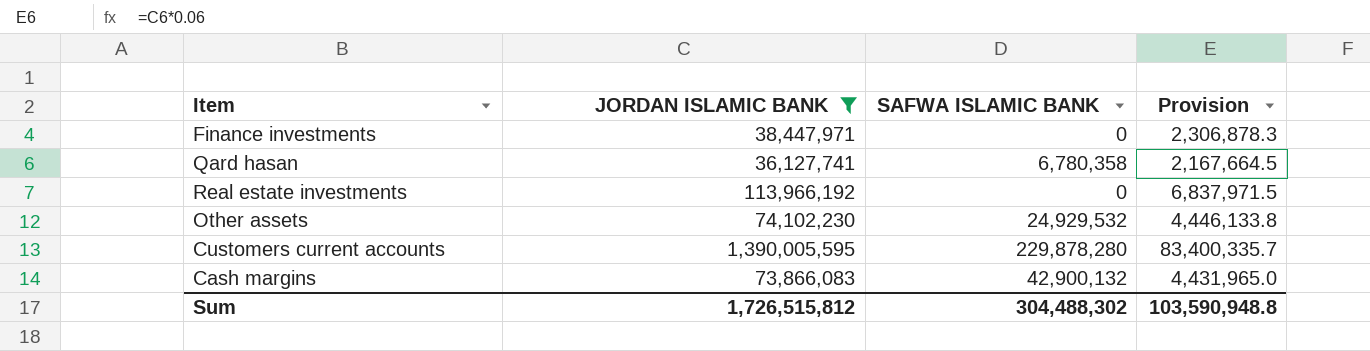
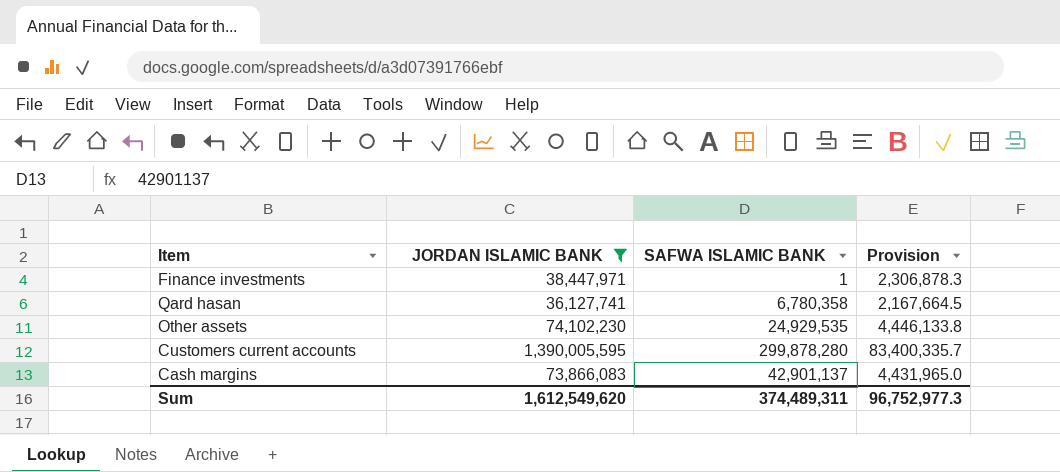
row Real estate investments: 113,966,192 | 0 | 6,837,971.5 -> none
Finance investments | SAFWA ISLAMIC BANK: 0 -> 1
Other assets | SAFWA ISLAMIC BANK: 24,929,532 -> 24,929,535
Customers current accounts | SAFWA ISLAMIC BANK: 229,878,280 -> 299,878,280
Cash margins | SAFWA ISLAMIC BANK: 42,900,132 -> 42,901,137
Sum | JORDAN ISLAMIC BANK: 1,726,515,812 -> 1,612,549,620
Sum | SAFWA ISLAMIC BANK: 304,488,302 -> 374,489,311
Sum | Provision: 103,590,948.8 -> 96,752,977.3

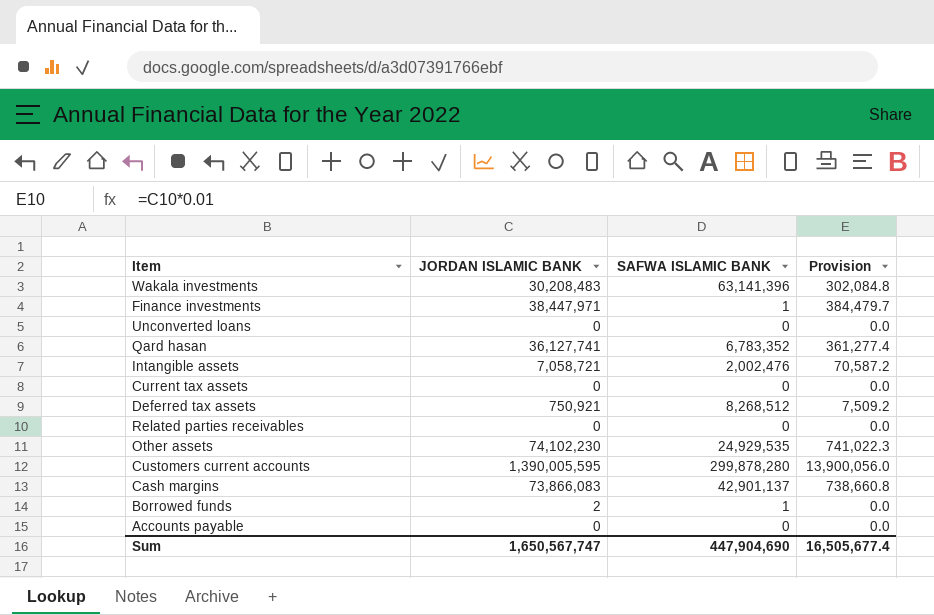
filter: JORDAN ISLAMIC BANK >= 36,127,741 -> none
column Provision | formula: [JORDAN ISLAMIC BANK] * 0.06 -> [JORDAN ISLAMIC BANK] * 0.01
Qard hasan | SAFWA ISLAMIC BANK: 6,780,358 -> 6,783,352
Sum | JORDAN ISLAMIC BANK: 1,612,549,620 -> 1,650,567,747
Sum | SAFWA ISLAMIC BANK: 374,489,311 -> 447,904,690
Sum | Provision: 96,752,977.3 -> 16,505,677.4

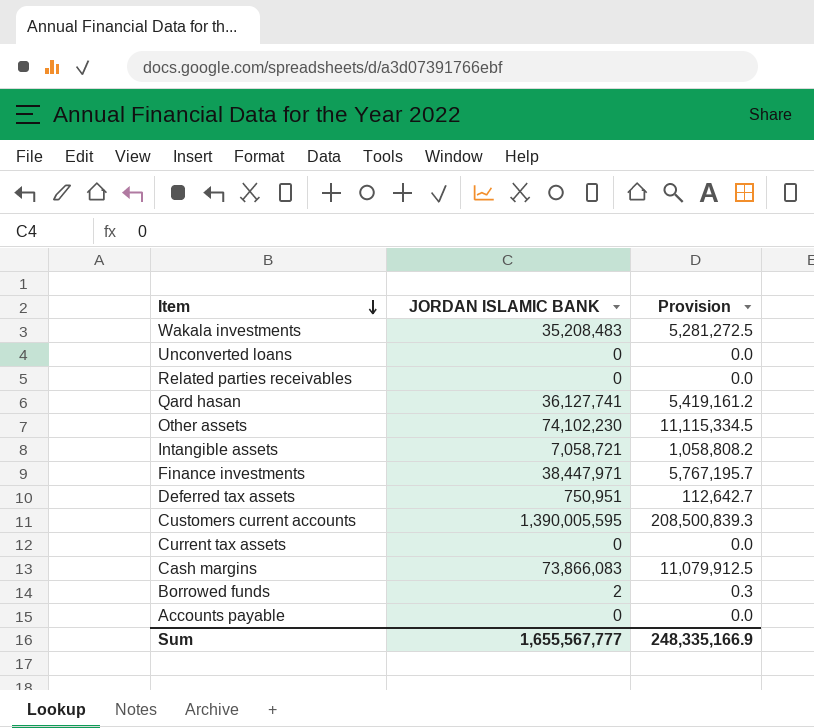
row order: none -> Item descending
column SAFWA ISLAMIC BANK | position: 3 -> none
column Provision | formula: [JORDAN ISLAMIC BANK] * 0.01 -> [JORDAN ISLAMIC BANK] * 0.15
Wakala investments | JORDAN ISLAMIC BANK: 30,208,483 -> 35,208,483
Deferred tax assets | JORDAN ISLAMIC BANK: 750,921 -> 750,951
Sum | JORDAN ISLAMIC BANK: 1,650,567,747 -> 1,655,567,777
Sum | Provision: 16,505,677.4 -> 248,335,166.9

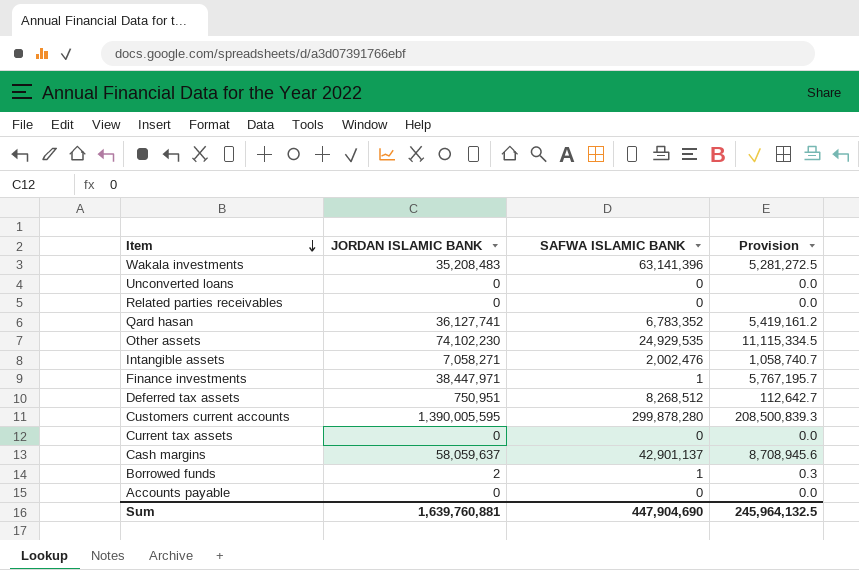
column SAFWA ISLAMIC BANK | position: none -> 3
Intangible assets | JORDAN ISLAMIC BANK: 7,058,721 -> 7,058,271
Intangible assets | Provision: 1,058,808.2 -> 1,058,740.7
Cash margins | JORDAN ISLAMIC BANK: 73,866,083 -> 58,059,637
Cash margins | Provision: 11,079,912.5 -> 8,708,945.6
Sum | JORDAN ISLAMIC BANK: 1,655,567,777 -> 1,639,760,881
Sum | Provision: 248,335,166.9 -> 245,964,132.5

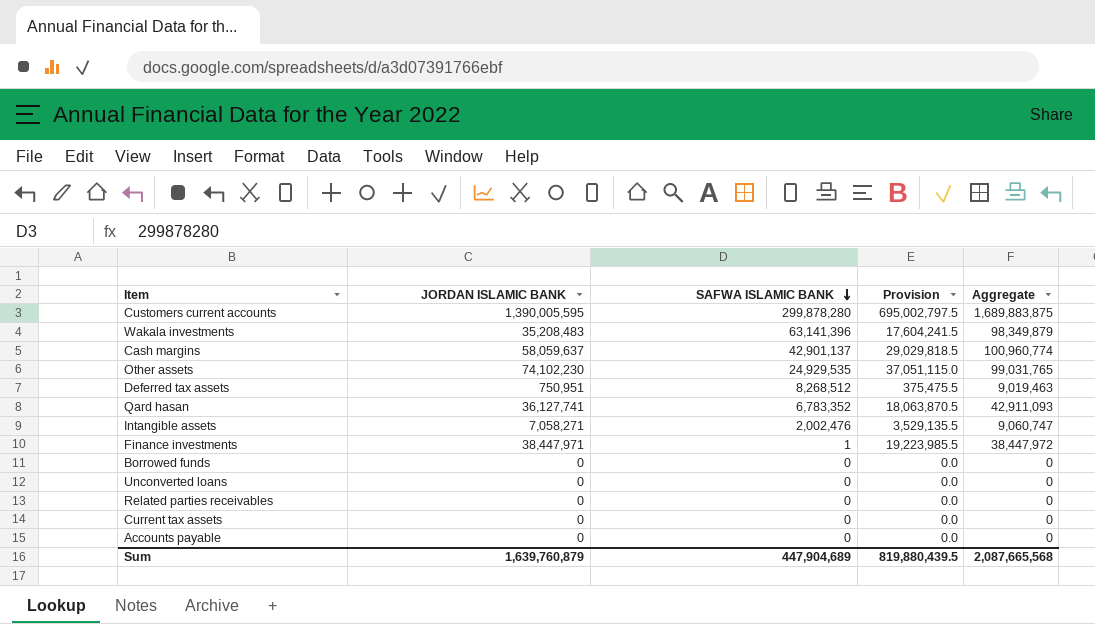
row order: Item descending -> SAFWA ISLAMIC BANK descending
column Provision | formula: [JORDAN ISLAMIC BANK] * 0.15 -> [JORDAN ISLAMIC BANK] * 0.5
column Aggregate | formula: none -> [JORDAN ISLAMIC BANK] + [SAFWA ISLAMIC BANK]
Borrowed funds | JORDAN ISLAMIC BANK: 2 -> 0
Borrowed funds | SAFWA ISLAMIC BANK: 1 -> 0
Sum | JORDAN ISLAMIC BANK: 1,639,760,881 -> 1,639,760,879
Sum | SAFWA ISLAMIC BANK: 447,904,690 -> 447,904,689
Sum | Provision: 245,964,132.5 -> 819,880,439.5

